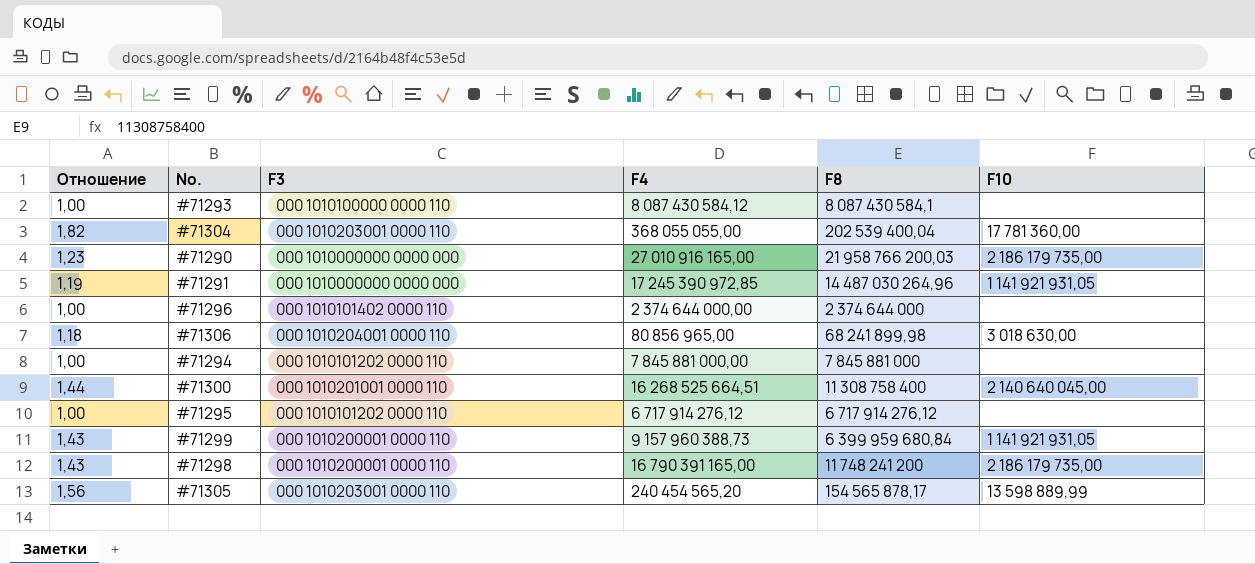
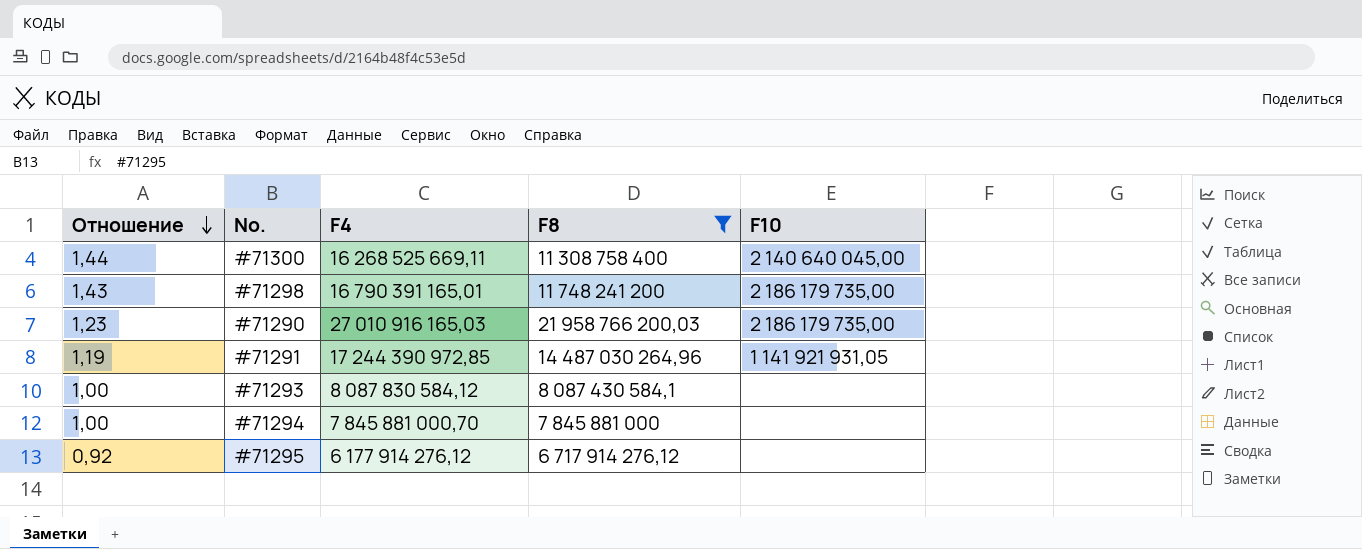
filter: none -> F8 >= 6 717 914 276,12
row order: none -> Отношение descending
column F3 | position: 3 -> none
#71300 | F4: 16 268 525 664,51 -> 16 268 525 669,11
#71298 | F4: 16 790 391 165,00 -> 16 790 391 165,01
#71290 | F4: 27 010 916 165,00 -> 27 010 916 165,03
#71291 | F4: 17 245 390 972,85 -> 17 244 390 972,85
#71293 | F4: 8 087 430 584,12 -> 8 087 830 584,12
#71294 | F4: 7 845 881 000,00 -> 7 845 881 000,70
#71295 | Отношение: 1,00 -> 0,92
#71295 | F4: 6 717 914 276,12 -> 6 177 914 276,12

